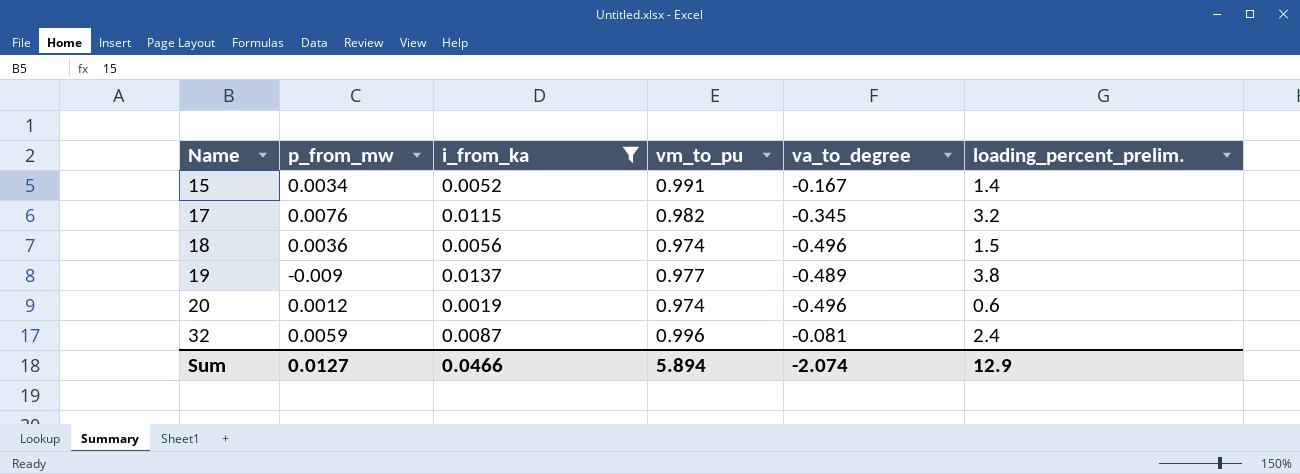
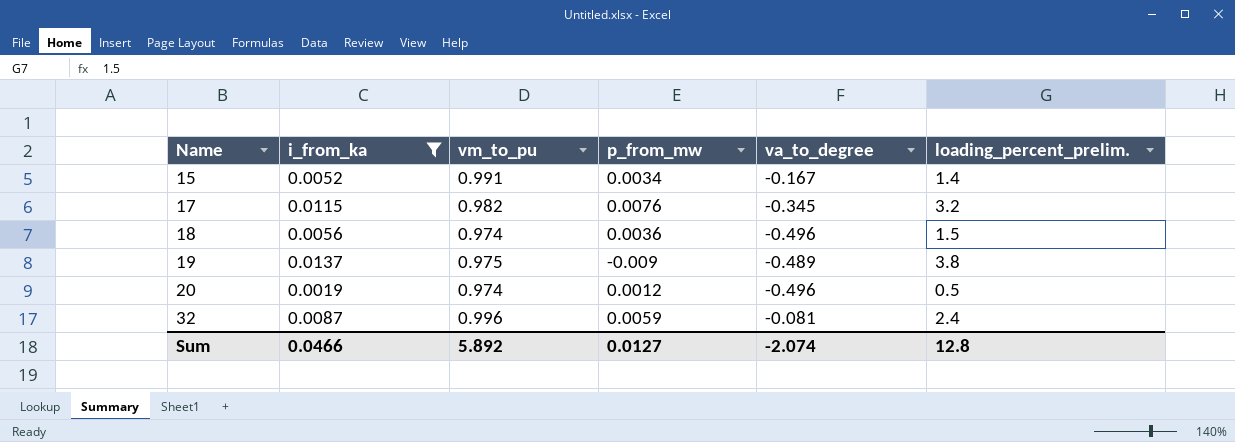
column p_from_mw | position: 2 -> 4
19 | vm_to_pu: 0.977 -> 0.975
20 | loading_percent_prelim.: 0.6 -> 0.5
Sum | vm_to_pu: 5.894 -> 5.892
Sum | loading_percent_prelim.: 12.9 -> 12.8

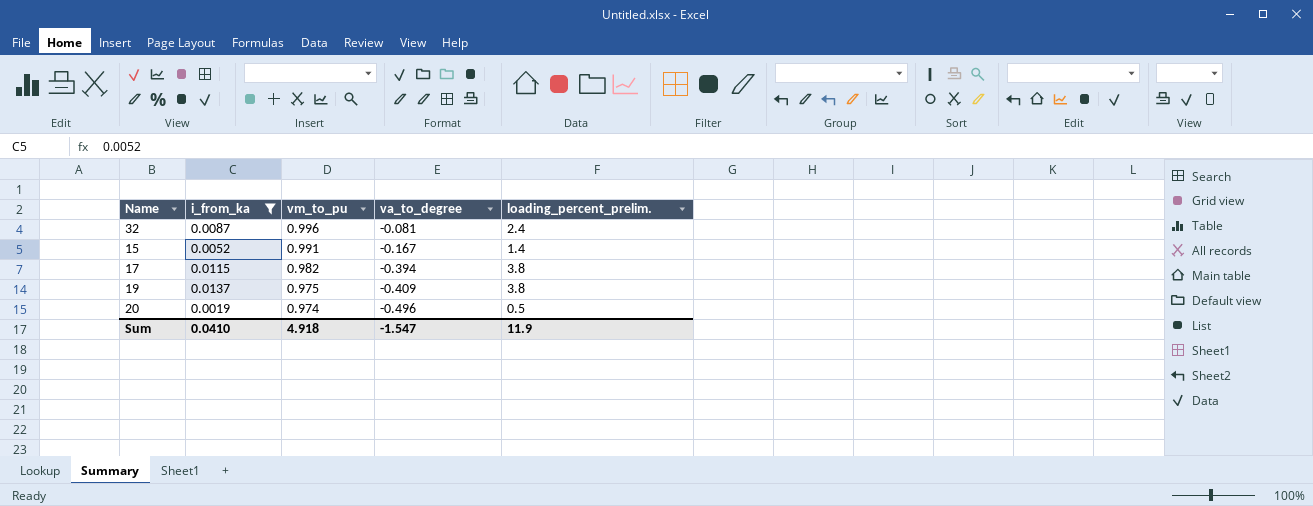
row order: Name ascending -> vm_to_pu descending
column p_from_mw | position: 4 -> none
row 18: 0.0056 | 0.974 | 0.0036 | -0.496 | 1.5 -> none
17 | va_to_degree: -0.345 -> -0.394
17 | loading_percent_prelim.: 3.2 -> 3.8
19 | va_to_degree: -0.489 -> -0.409
Sum | i_from_ka: 0.0466 -> 0.0410
Sum | vm_to_pu: 5.892 -> 4.918
Sum | va_to_degree: -2.074 -> -1.547
Sum | loading_percent_prelim.: 12.8 -> 11.9

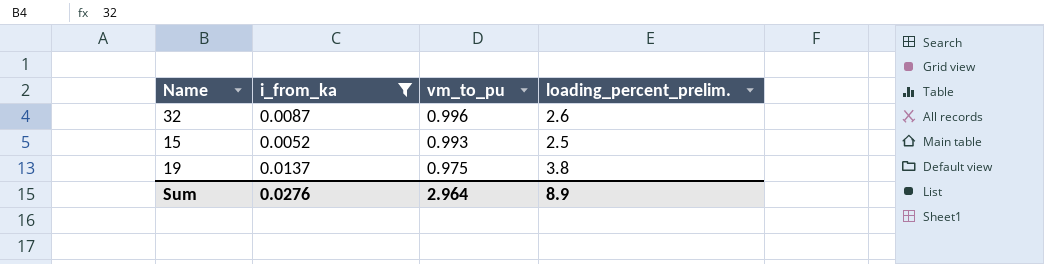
column va_to_degree | position: 4 -> none
row 17: 0.0115 | 0.982 | -0.394 | 3.8 -> none
row 20: 0.0019 | 0.974 | -0.496 | 0.5 -> none
32 | loading_percent_prelim.: 2.4 -> 2.6
15 | vm_to_pu: 0.991 -> 0.993
15 | loading_percent_prelim.: 1.4 -> 2.5
Sum | i_from_ka: 0.0410 -> 0.0276
Sum | vm_to_pu: 4.918 -> 2.964
Sum | loading_percent_prelim.: 11.9 -> 8.9

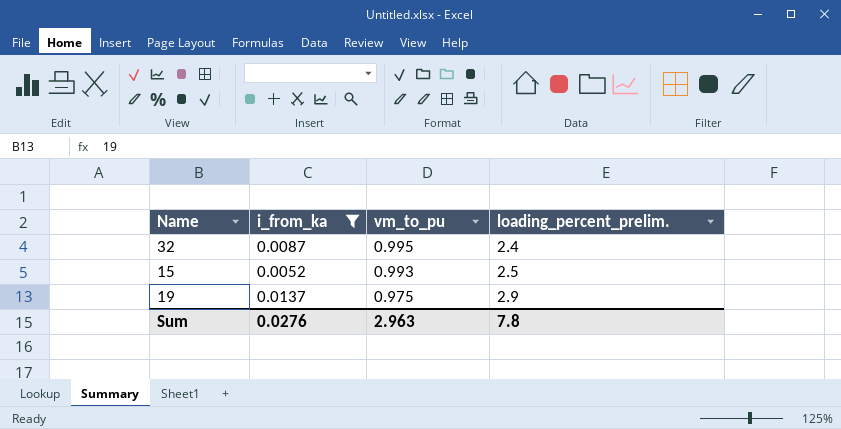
32 | vm_to_pu: 0.996 -> 0.995
32 | loading_percent_prelim.: 2.6 -> 2.4
19 | loading_percent_prelim.: 3.8 -> 2.9
Sum | vm_to_pu: 2.964 -> 2.963
Sum | loading_percent_prelim.: 8.9 -> 7.8

